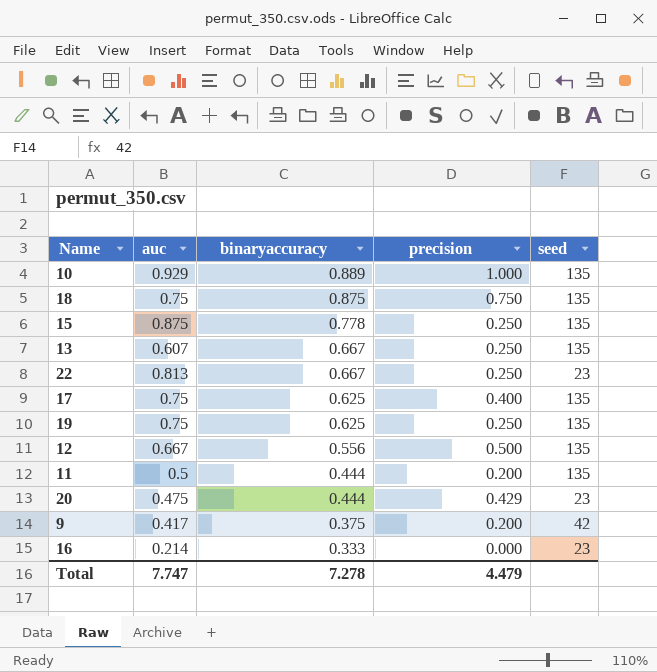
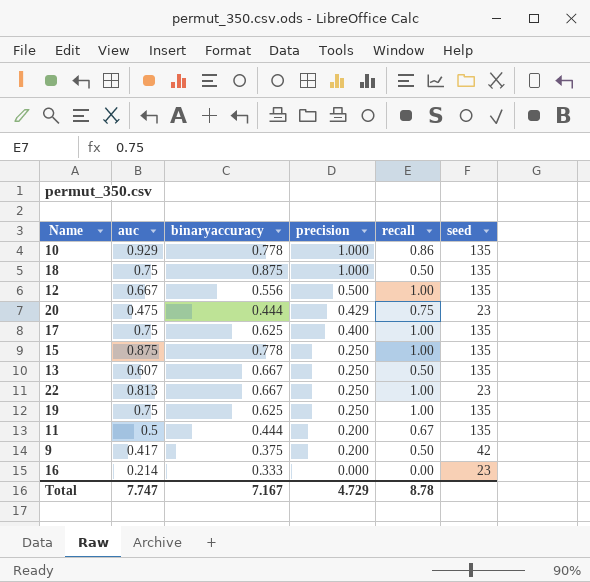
row order: binaryaccuracy descending -> precision descending
column recall | position: none -> 5
10 | binaryaccuracy: 0.889 -> 0.778
18 | precision: 0.750 -> 1.000
Total | binaryaccuracy: 7.278 -> 7.167
Total | precision: 4.479 -> 4.729

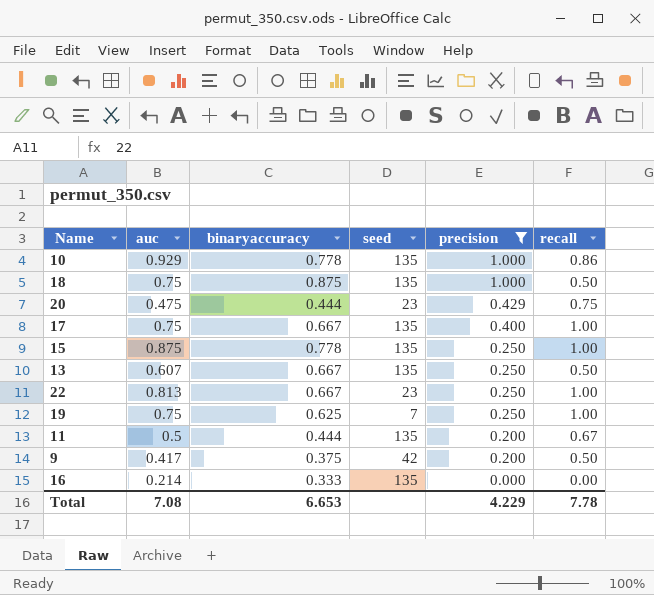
filter: none -> precision != 0.500
column seed | position: 6 -> 4
17 | binaryaccuracy: 0.625 -> 0.667
19 | seed: 135 -> 7
16 | seed: 23 -> 135
Total | auc: 7.747 -> 7.08
Total | binaryaccuracy: 7.167 -> 6.653
Total | precision: 4.729 -> 4.229
Total | recall: 8.78 -> 7.78

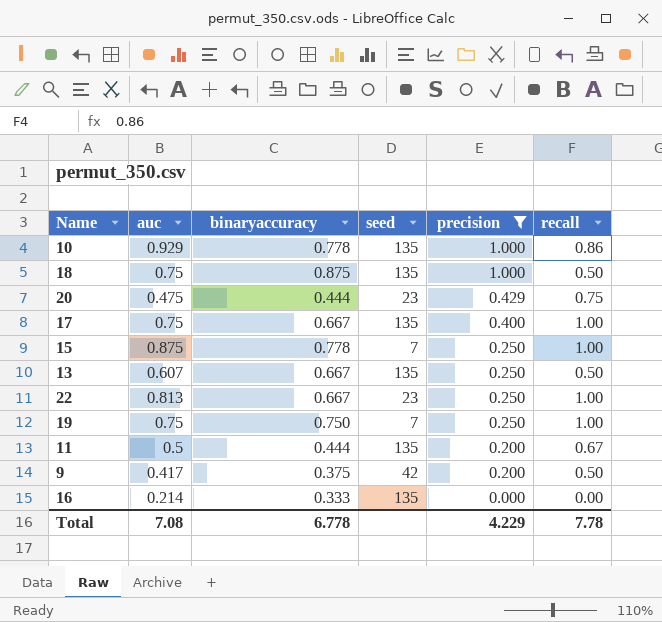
15 | seed: 135 -> 7
19 | binaryaccuracy: 0.625 -> 0.750
Total | binaryaccuracy: 6.653 -> 6.778

